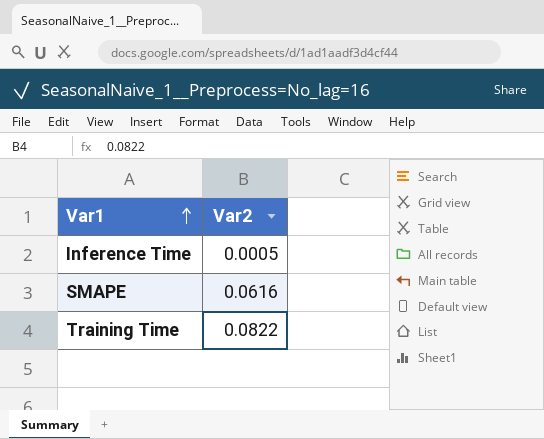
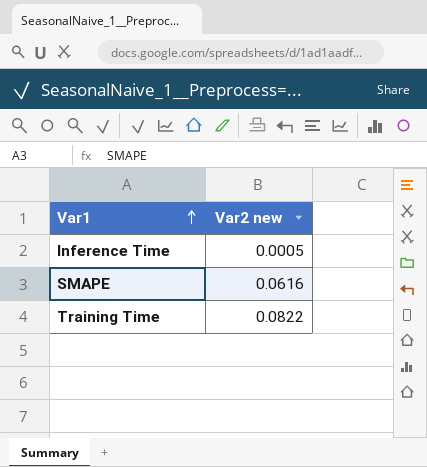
column name: Var2 -> Var2 new

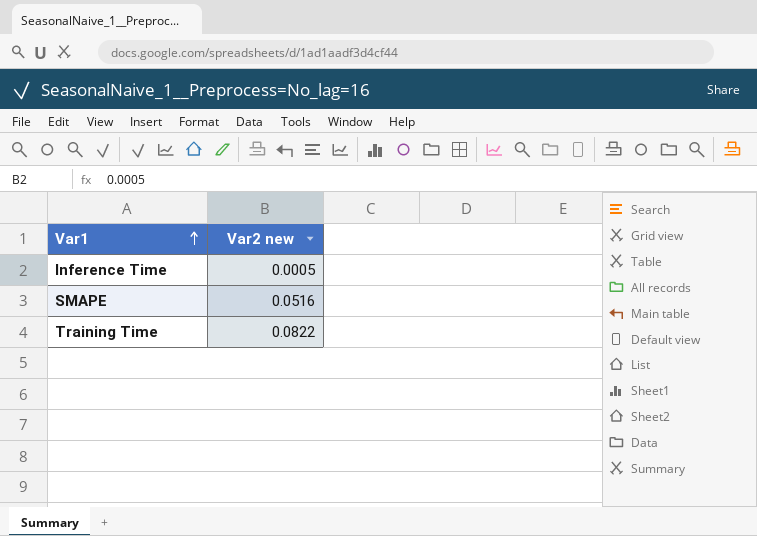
SMAPE | Var2 new: 0.0616 -> 0.0516

